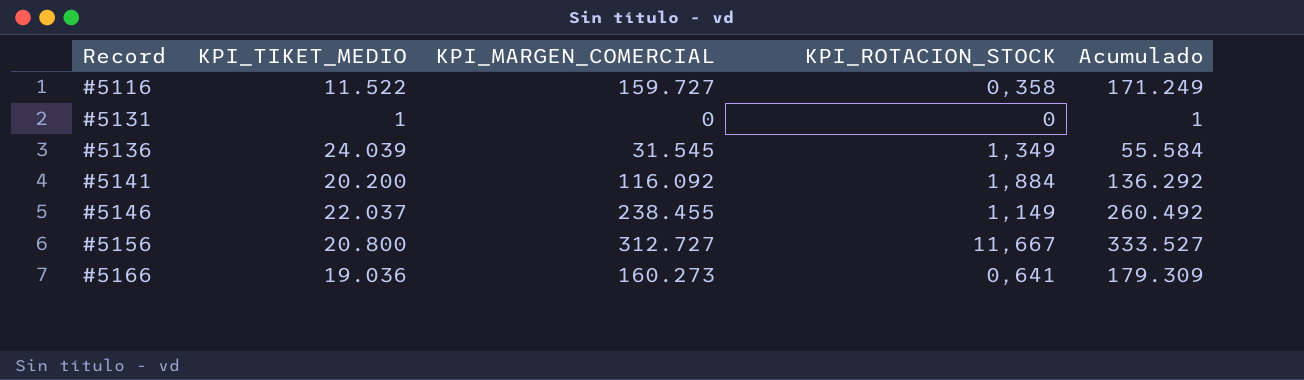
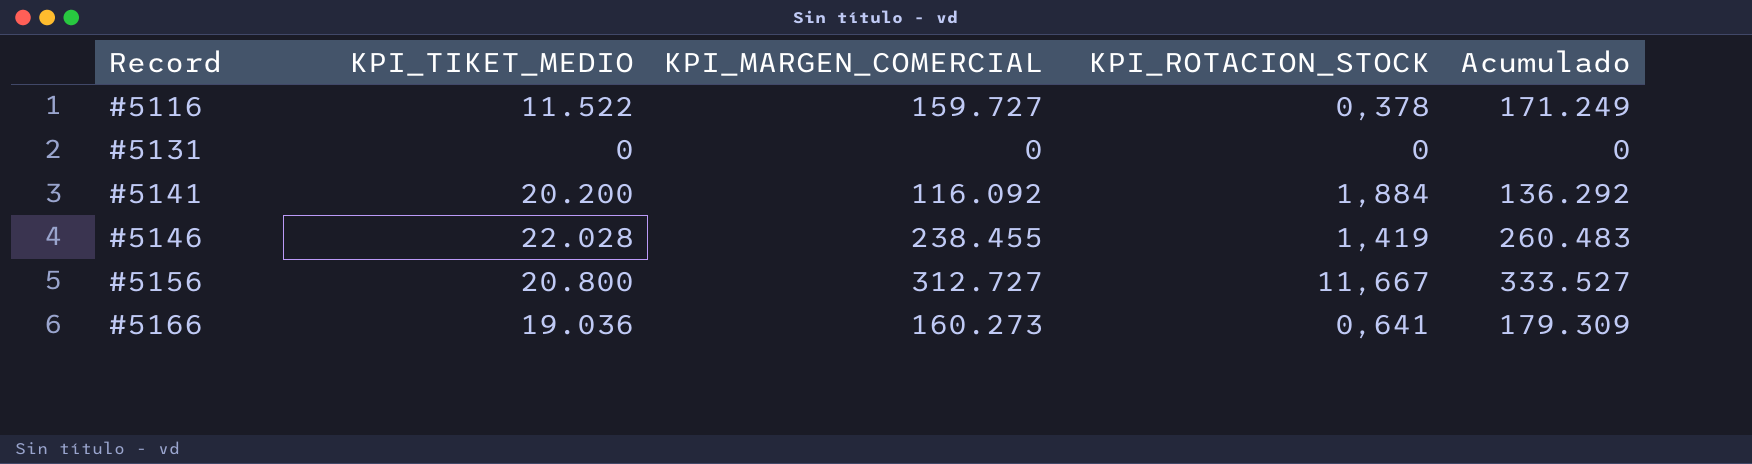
row #5136: 24.039 | 31.545 | 1,349 | 55.584 -> none
#5116 | KPI_ROTACION_STOCK: 0,358 -> 0,378
#5131 | KPI_TIKET_MEDIO: 1 -> 0
#5131 | Acumulado: 1 -> 0
#5146 | KPI_TIKET_MEDIO: 22.037 -> 22.028
#5146 | KPI_ROTACION_STOCK: 1,149 -> 1,419
#5146 | Acumulado: 260.492 -> 260.483

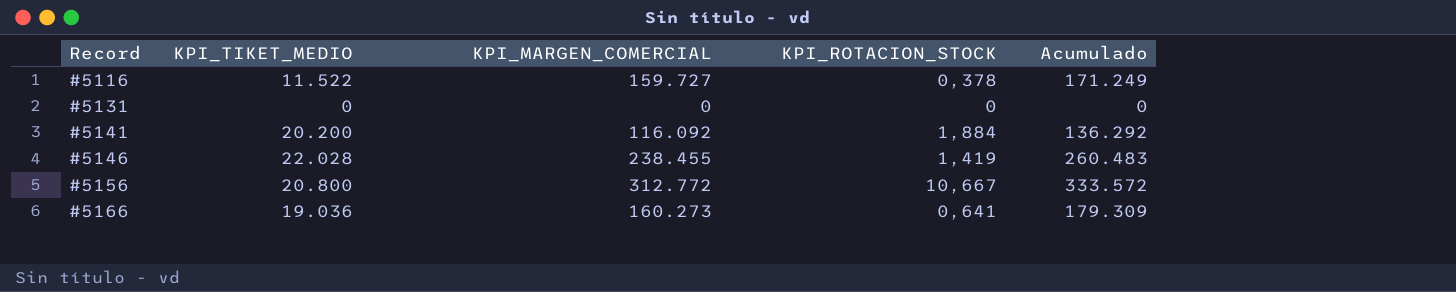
#5156 | KPI_MARGEN_COMERCIAL: 312.727 -> 312.772
#5156 | KPI_ROTACION_STOCK: 11,667 -> 10,667
#5156 | Acumulado: 333.527 -> 333.572

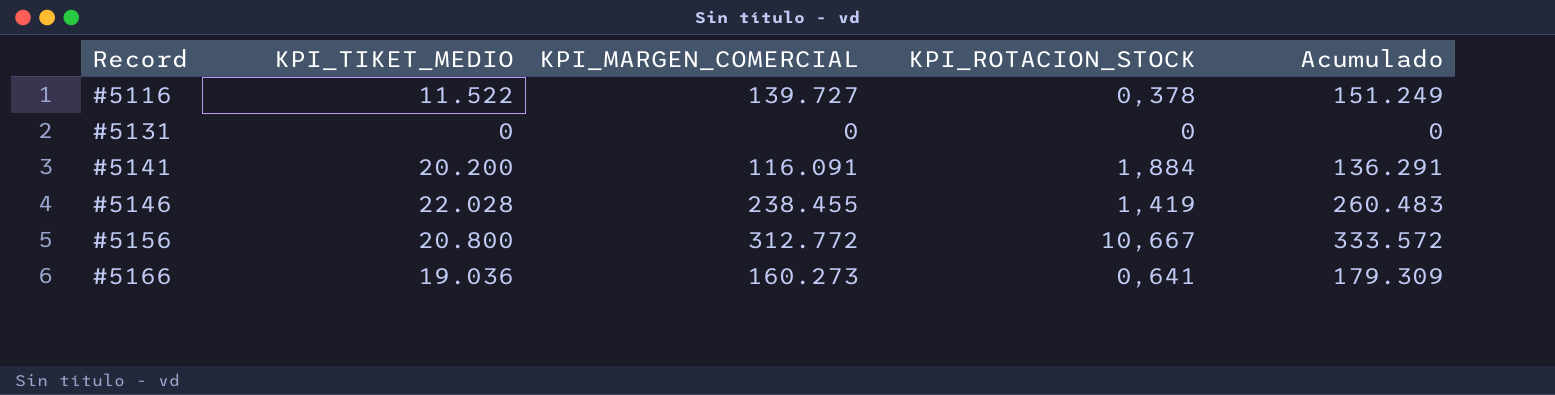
#5116 | KPI_MARGEN_COMERCIAL: 159.727 -> 139.727
#5116 | Acumulado: 171.249 -> 151.249
#5141 | KPI_MARGEN_COMERCIAL: 116.092 -> 116.091
#5141 | Acumulado: 136.292 -> 136.291

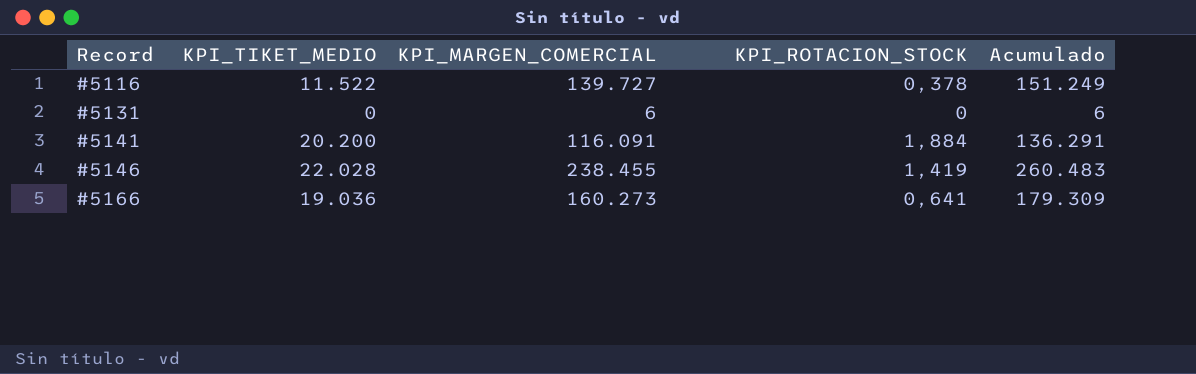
row #5156: 20.800 | 312.772 | 10,667 | 333.572 -> none
#5131 | KPI_MARGEN_COMERCIAL: 0 -> 6
#5131 | Acumulado: 0 -> 6

